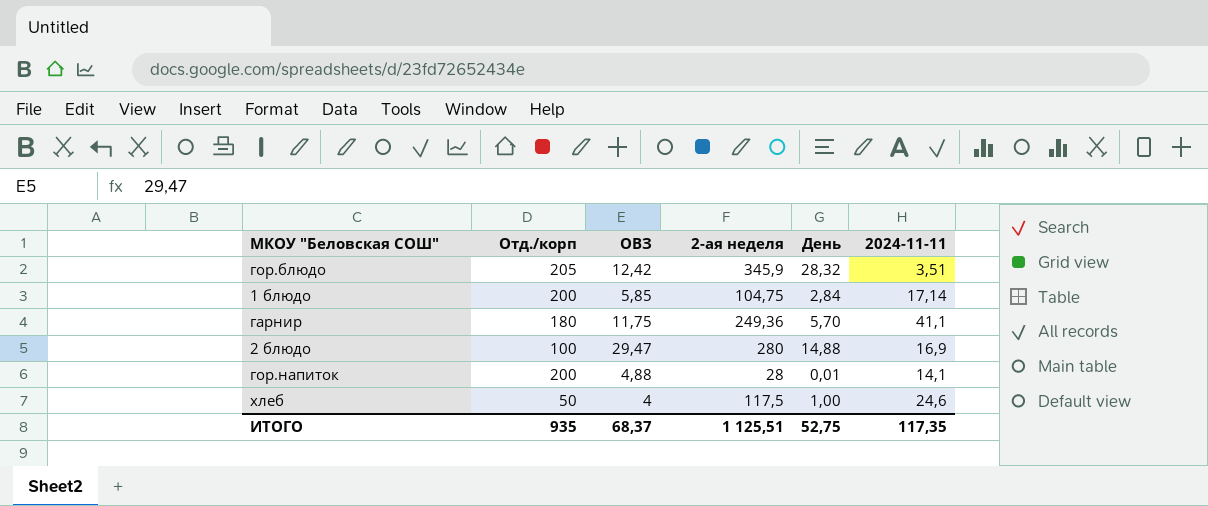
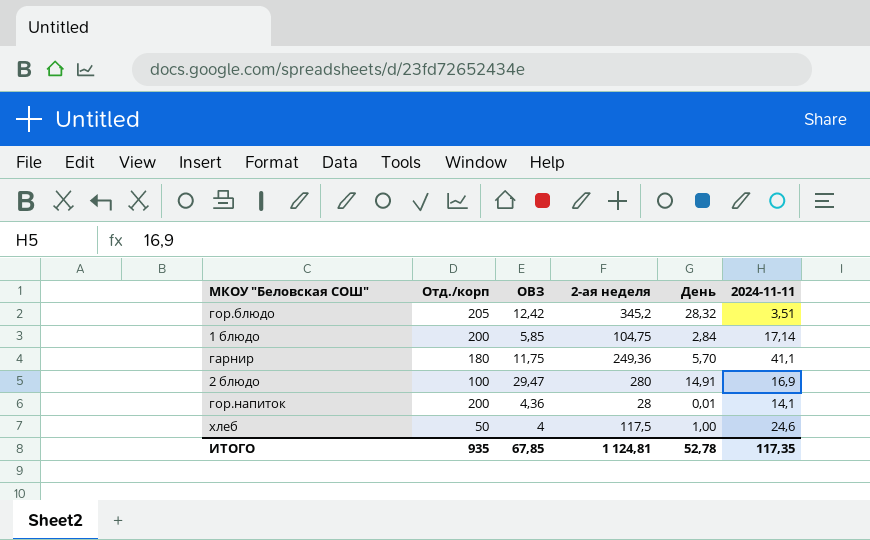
гор.блюдо | 2-ая неделя: 345,9 -> 345,2
2 блюдо | День: 14,88 -> 14,91
гор.напиток | ОВЗ: 4,88 -> 4,36
ИТОГО | ОВЗ: 68,37 -> 67,85
ИТОГО | 2-ая неделя: 1 125,51 -> 1 124,81
ИТОГО | День: 52,75 -> 52,78

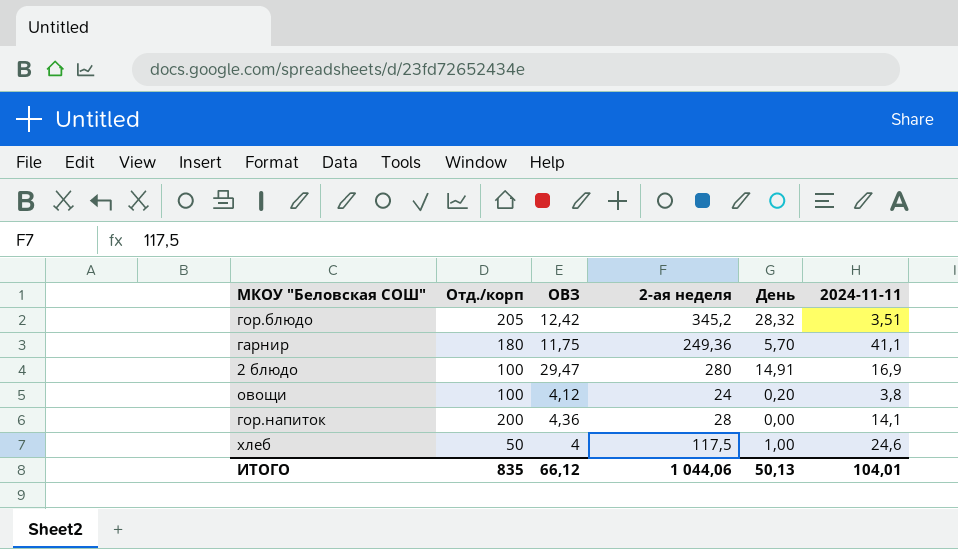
row 1 блюдо: 200 | 5,85 | 104,75 | 2,84 | 17,14 -> none
row овощи: none -> 100 | 4,12 | 24 | 0,20 | 3,8
гор.напиток | День: 0,01 -> 0,00
ИТОГО | Отд./корп: 935 -> 835
ИТОГО | ОВЗ: 67,85 -> 66,12
ИТОГО | 2-ая неделя: 1 124,81 -> 1 044,06
ИТОГО | День: 52,78 -> 50,13
ИТОГО | 2024-11-11: 117,35 -> 104,01

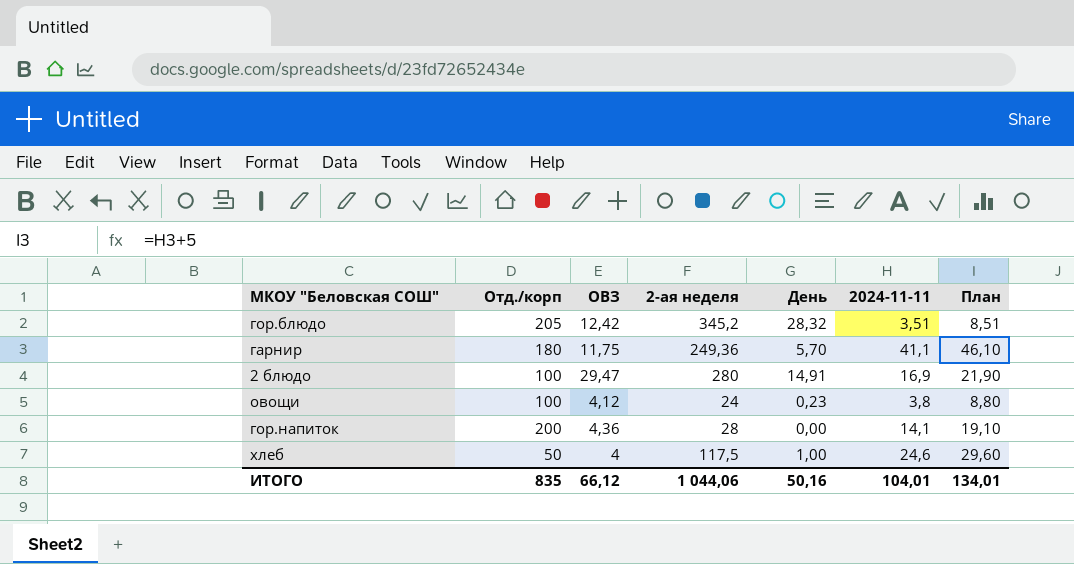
column План | formula: none -> [2024-11-11] + 5
овощи | День: 0,20 -> 0,23
ИТОГО | День: 50,13 -> 50,16

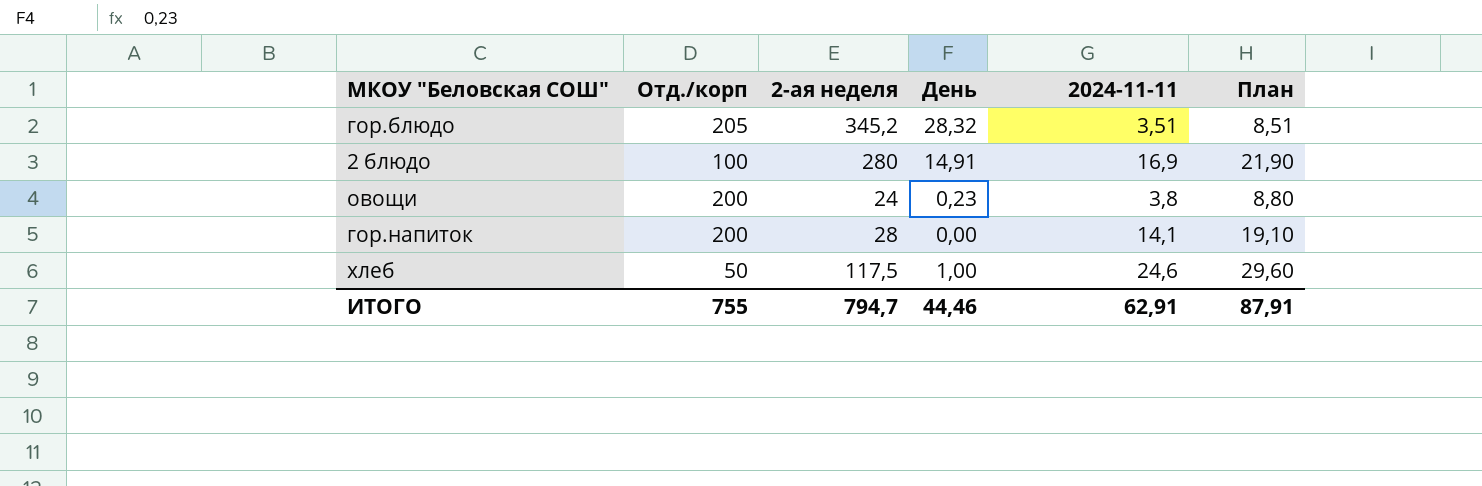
column ОВЗ | position: 3 -> none
row гарнир: 180 | 11,75 | 249,36 | 5,70 | 41,1 | 46,10 -> none
овощи | Отд./корп: 100 -> 200
ИТОГО | Отд./корп: 835 -> 755
ИТОГО | 2-ая неделя: 1 044,06 -> 794,7
ИТОГО | День: 50,16 -> 44,46
ИТОГО | 2024-11-11: 104,01 -> 62,91
ИТОГО | План: 134,01 -> 87,91

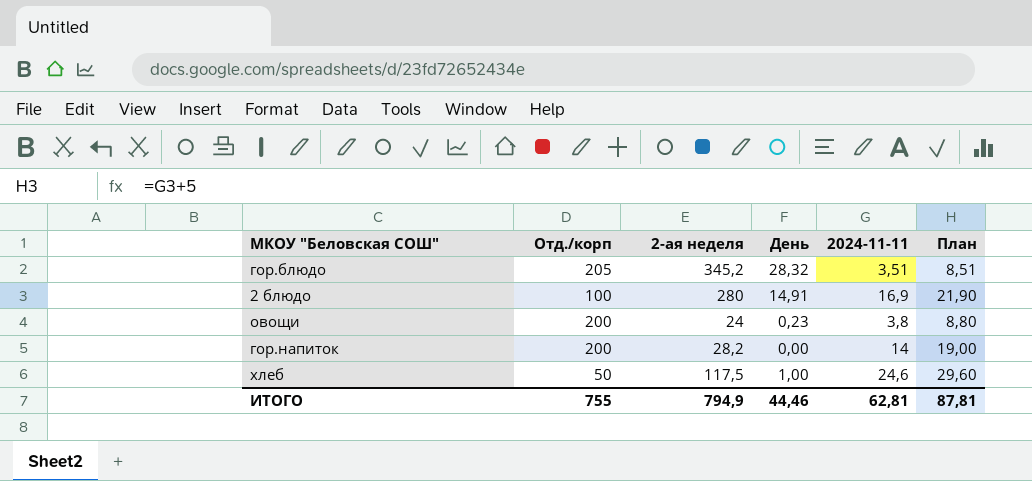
гор.напиток | 2-ая неделя: 28 -> 28,2
гор.напиток | 2024-11-11: 14,1 -> 14
гор.напиток | План: 19,10 -> 19,00
ИТОГО | 2-ая неделя: 794,7 -> 794,9
ИТОГО | 2024-11-11: 62,91 -> 62,81
ИТОГО | План: 87,91 -> 87,81

